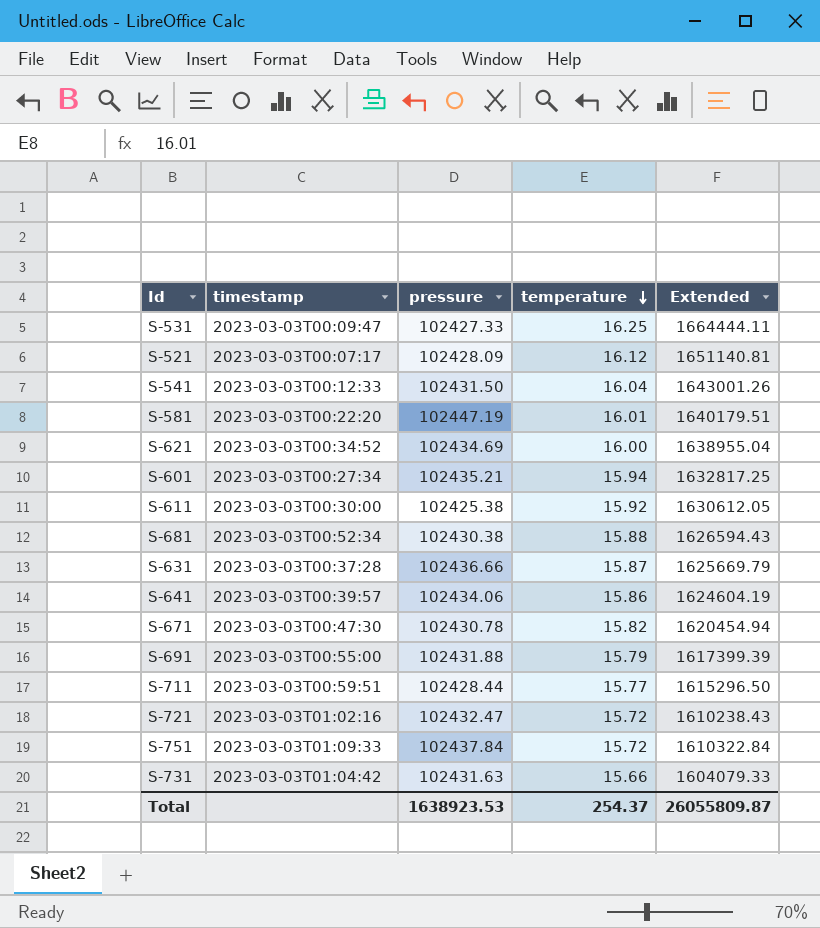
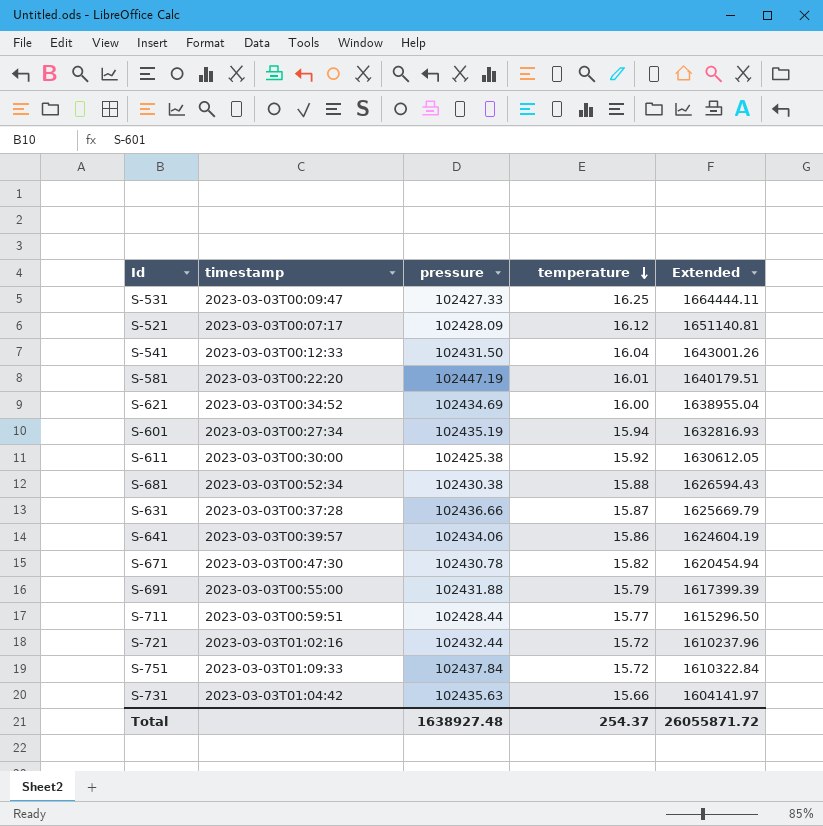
S-601 | pressure: 102435.21 -> 102435.19
S-601 | Extended: 1632817.25 -> 1632816.93
S-721 | pressure: 102432.47 -> 102432.44
S-721 | Extended: 1610238.43 -> 1610237.96
S-731 | pressure: 102431.63 -> 102435.63
S-731 | Extended: 1604079.33 -> 1604141.97
Total | pressure: 1638923.53 -> 1638927.48
Total | Extended: 26055809.87 -> 26055871.72

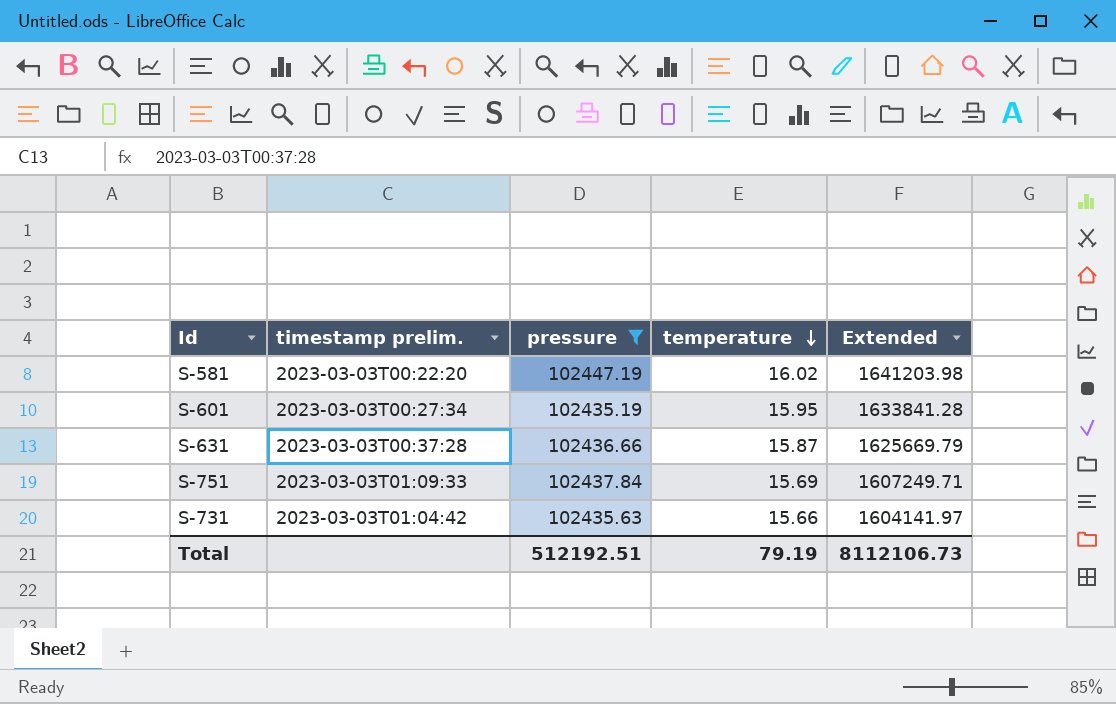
filter: none -> pressure >= 102435.19
column name: timestamp -> timestamp prelim.
S-581 | temperature: 16.01 -> 16.02
S-581 | Extended: 1640179.51 -> 1641203.98
S-601 | temperature: 15.94 -> 15.95
S-601 | Extended: 1632816.93 -> 1633841.28
S-751 | temperature: 15.72 -> 15.69
S-751 | Extended: 1610322.84 -> 1607249.71
Total | pressure: 1638927.48 -> 512192.51
Total | temperature: 254.37 -> 79.19
Total | Extended: 26055871.72 -> 8112106.73

